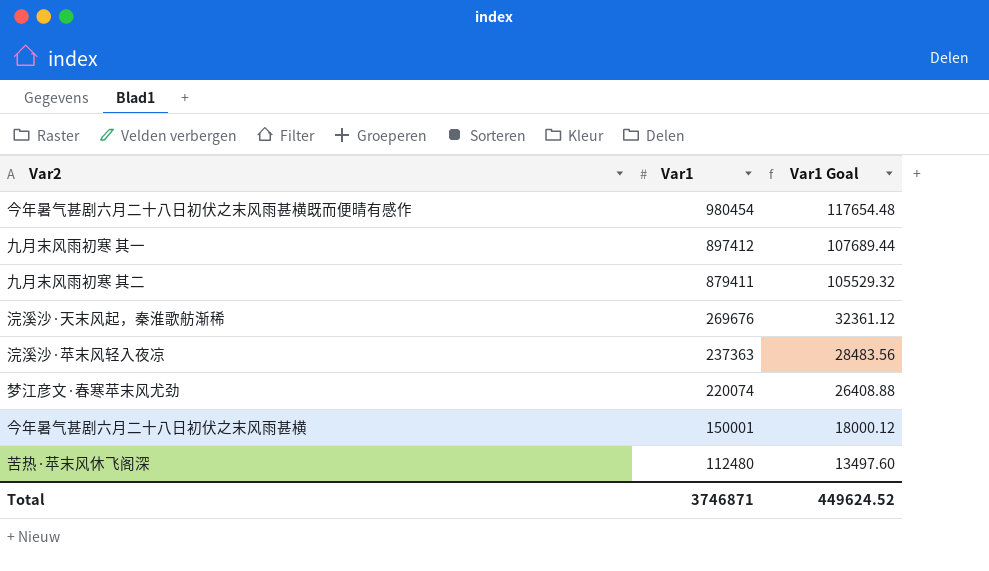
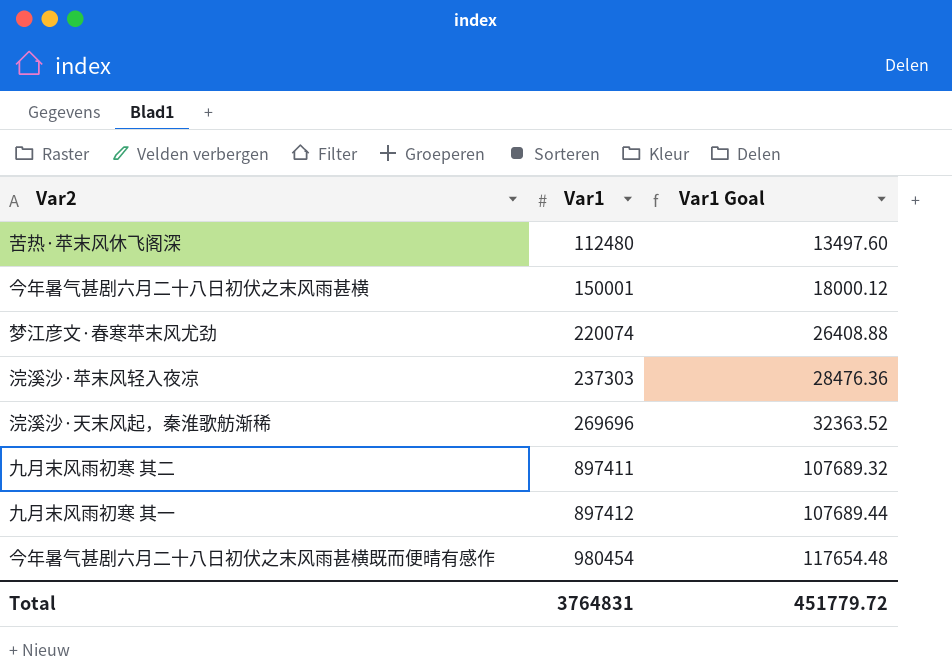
row order: Var1 descending -> Var1 ascending
浣溪沙·苹末风轻入夜凉 | Var1: 237363 -> 237303
浣溪沙·苹末风轻入夜凉 | Var1 Goal: 28483.56 -> 28476.36
浣溪沙·天末风起，秦淮歌舫渐稀 | Var1: 269676 -> 269696
浣溪沙·天末风起，秦淮歌舫渐稀 | Var1 Goal: 32361.12 -> 32363.52
九月末风雨初寒 其二 | Var1: 879411 -> 897411
九月末风雨初寒 其二 | Var1 Goal: 105529.32 -> 107689.32
Total | Var1: 3746871 -> 3764831
Total | Var1 Goal: 449624.52 -> 451779.72

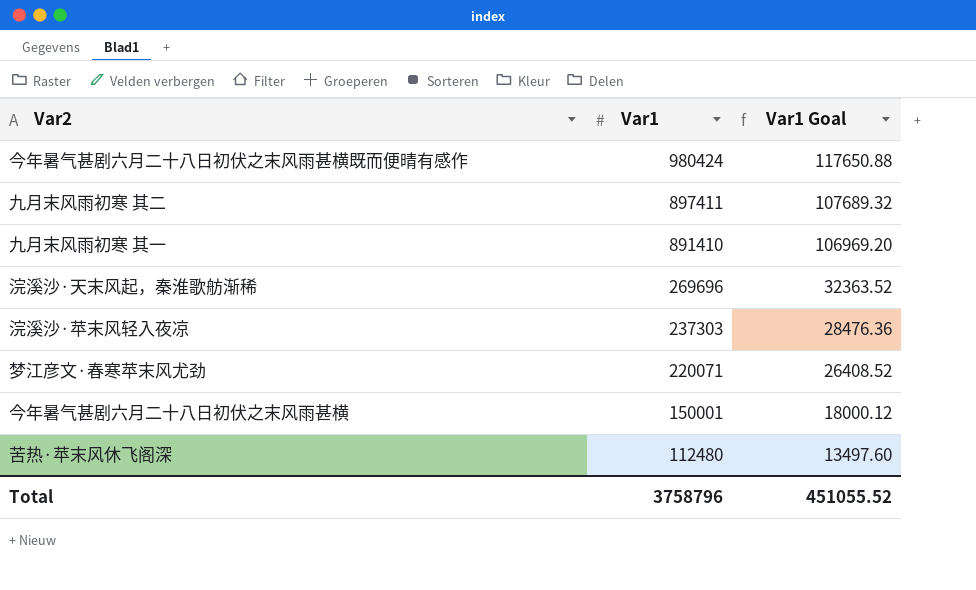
row order: Var1 ascending -> Var1 descending
今年暑气甚剧六月二十八日初伏之末风雨甚横既而便晴有感作 | Var1: 980454 -> 980424
今年暑气甚剧六月二十八日初伏之末风雨甚横既而便晴有感作 | Var1 Goal: 117654.48 -> 117650.88
九月末风雨初寒 其一 | Var1: 897412 -> 891410
九月末风雨初寒 其一 | Var1 Goal: 107689.44 -> 106969.20
梦江彦文·春寒苹末风尤劲 | Var1: 220074 -> 220071
梦江彦文·春寒苹末风尤劲 | Var1 Goal: 26408.88 -> 26408.52
Total | Var1: 3764831 -> 3758796
Total | Var1 Goal: 451779.72 -> 451055.52

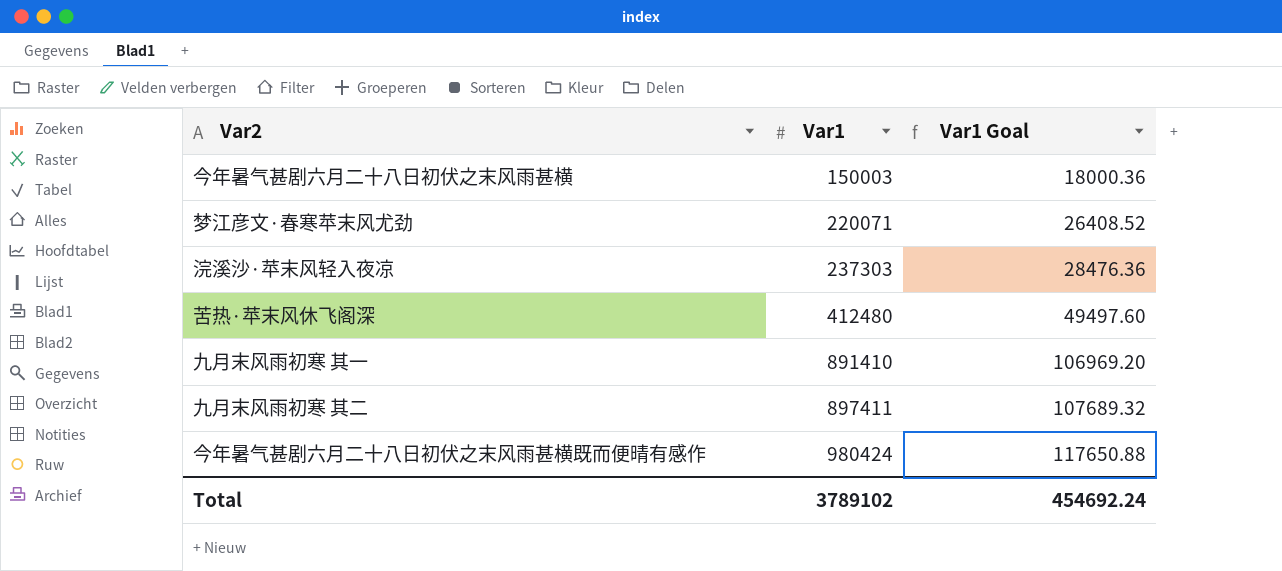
row order: Var1 descending -> Var1 ascending
row 浣溪沙·天末风起，秦淮歌舫渐稀: 269696 | 32363.52 -> none
今年暑气甚剧六月二十八日初伏之末风雨甚横 | Var1: 150001 -> 150003
今年暑气甚剧六月二十八日初伏之末风雨甚横 | Var1 Goal: 18000.12 -> 18000.36
苦热·苹末风休飞阁深 | Var1: 112480 -> 412480
苦热·苹末风休飞阁深 | Var1 Goal: 13497.60 -> 49497.60
Total | Var1: 3758796 -> 3789102
Total | Var1 Goal: 451055.52 -> 454692.24

